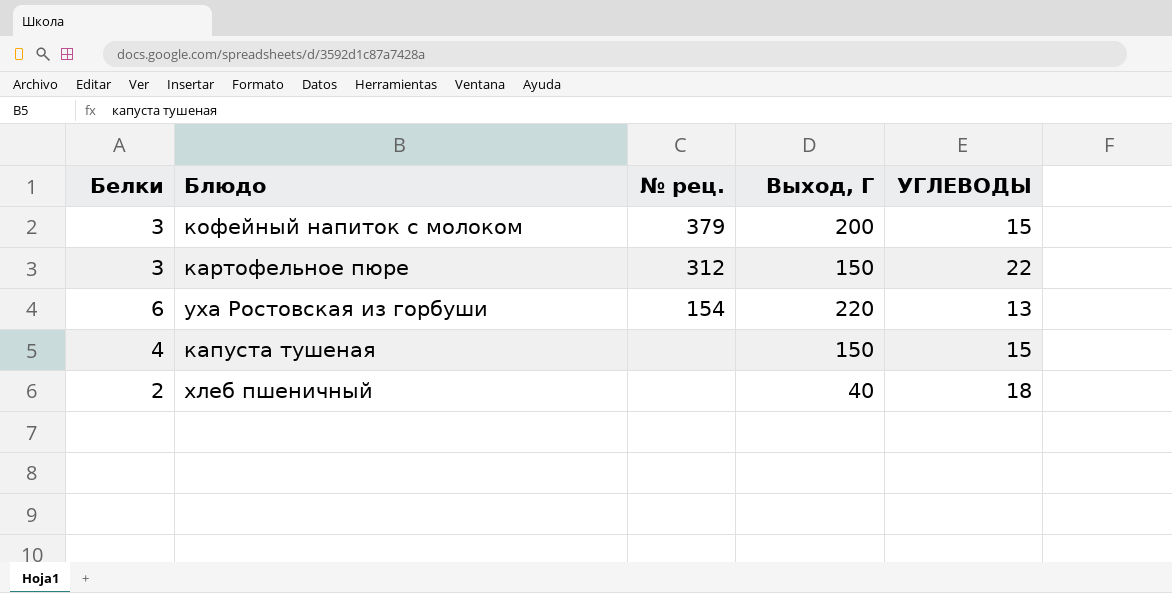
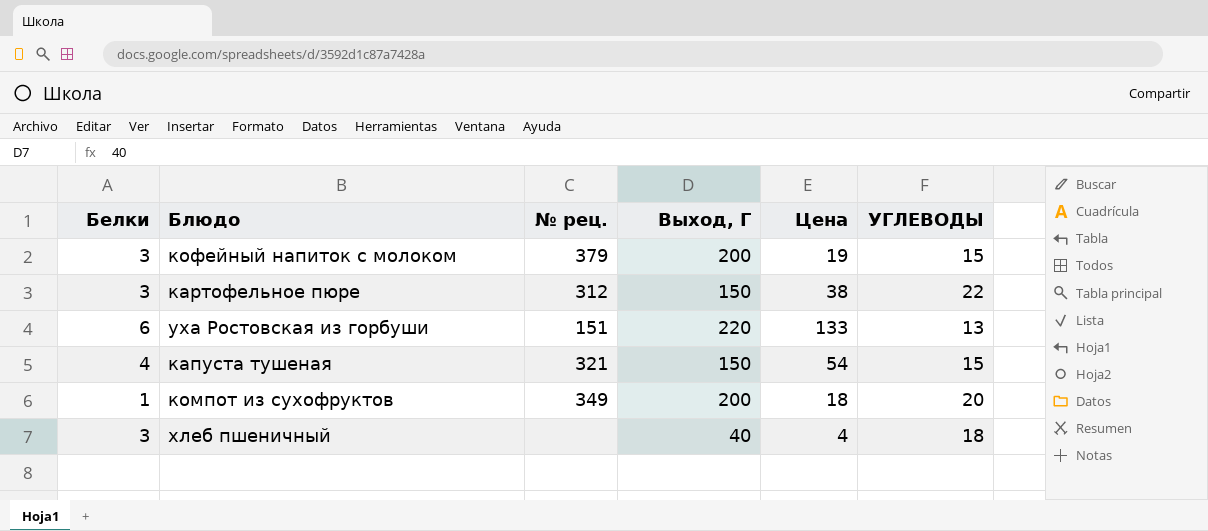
column Цена | position: none -> 5
уха Ростовская из горбуши | № рец.: 154 -> 151
капуста тушеная | № рец.: none -> 321
row компот из сухофруктов: none -> 1 | 349 | 200 | 18 | 20
хлеб пшеничный | Белки: 2 -> 3

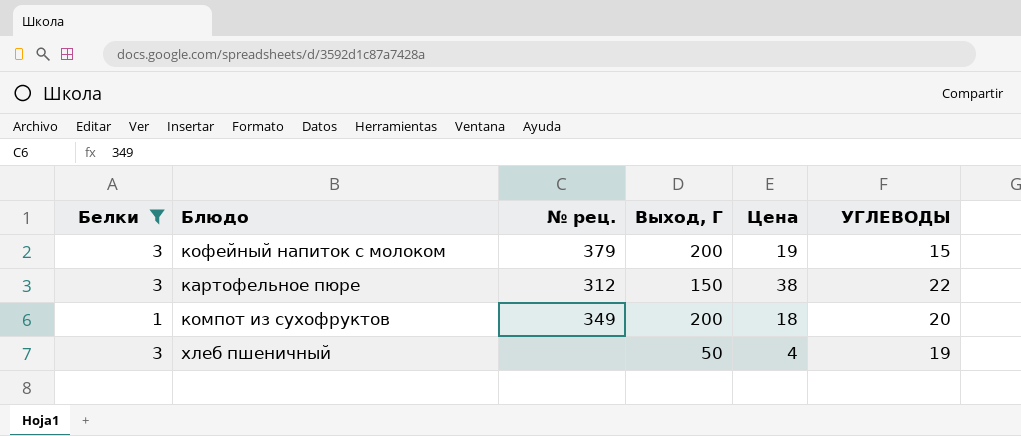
filter: none -> Белки <= 3
хлеб пшеничный | Выход, Г: 40 -> 50
хлеб пшеничный | УГЛЕВОДЫ: 18 -> 19

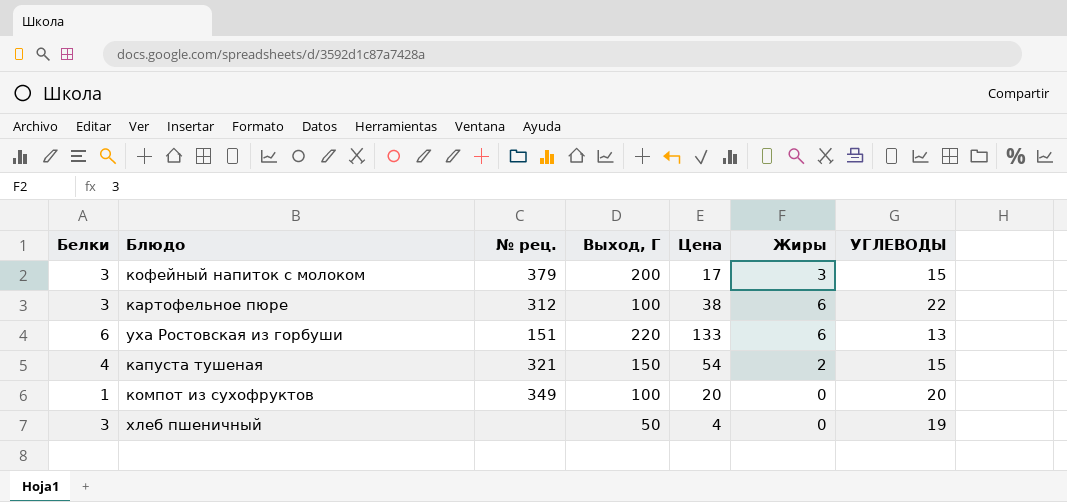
filter: Белки <= 3 -> none
column Жиры | position: none -> 6
кофейный напиток с молоком | Цена: 19 -> 17
картофельное пюре | Выход, Г: 150 -> 100
компот из сухофруктов | Выход, Г: 200 -> 100
компот из сухофруктов | Цена: 18 -> 20

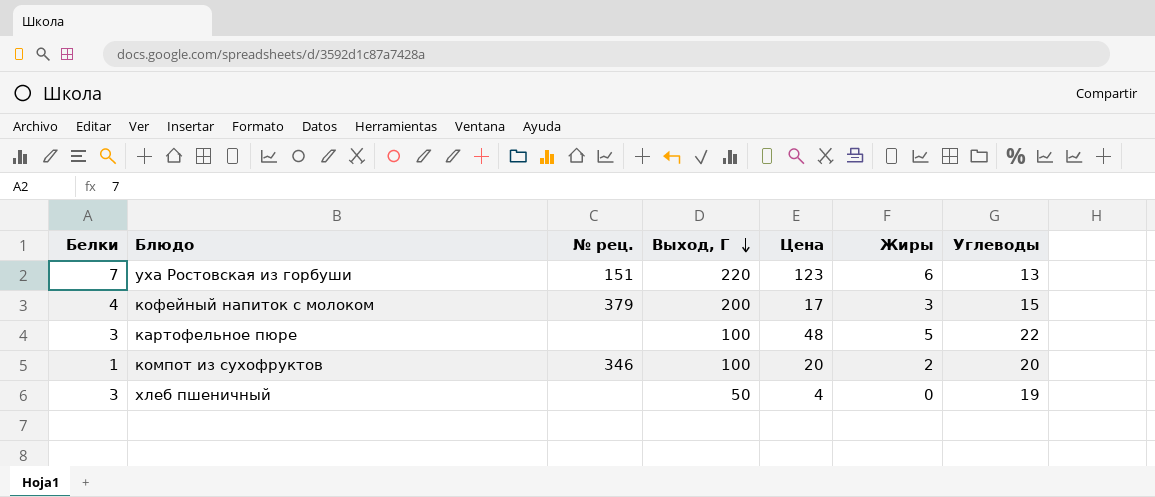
row order: none -> Выход, Г descending
column name: УГЛЕВОДЫ -> Углеводы
row капуста тушеная: 4 | 321 | 150 | 54 | 2 | 15 -> none
уха Ростовская из горбуши | Белки: 6 -> 7
уха Ростовская из горбуши | Цена: 133 -> 123
кофейный напиток с молоком | Белки: 3 -> 4
картофельное пюре | № рец.: 312 -> none
картофельное пюре | Цена: 38 -> 48
картофельное пюре | Жиры: 6 -> 5
компот из сухофруктов | № рец.: 349 -> 346
компот из сухофруктов | Жиры: 0 -> 2

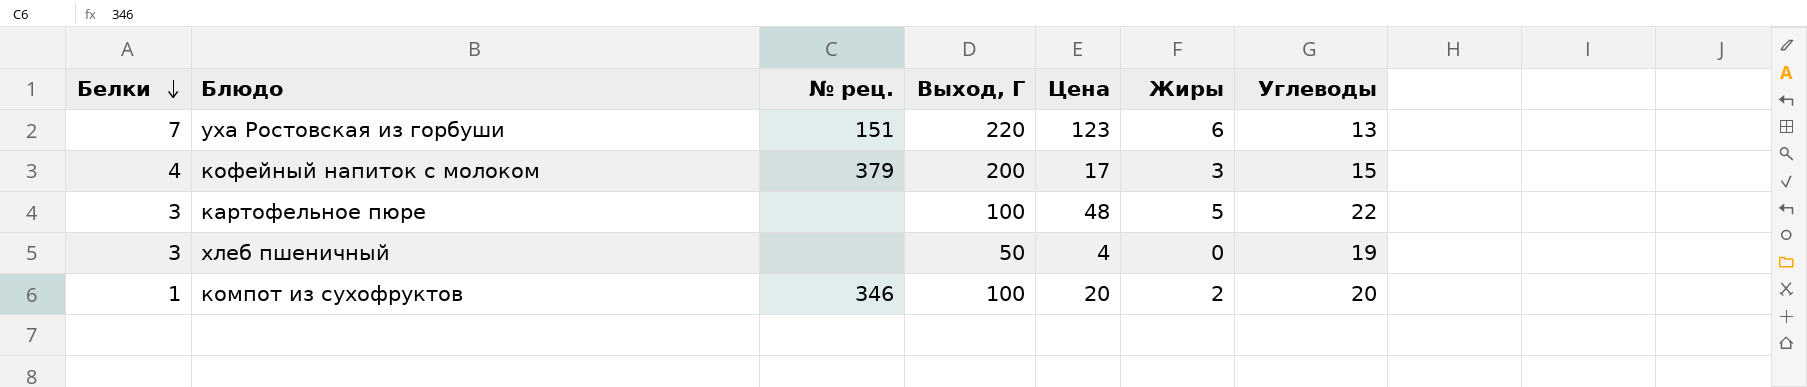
row order: Выход, Г descending -> Белки descending

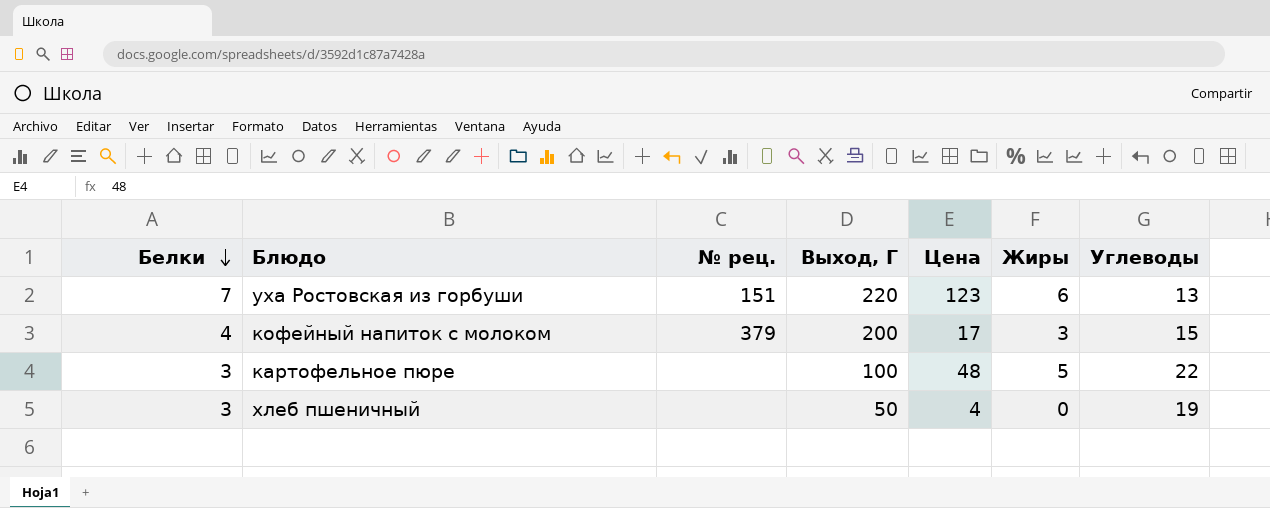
row компот из сухофруктов: 1 | 346 | 100 | 20 | 2 | 20 -> none

